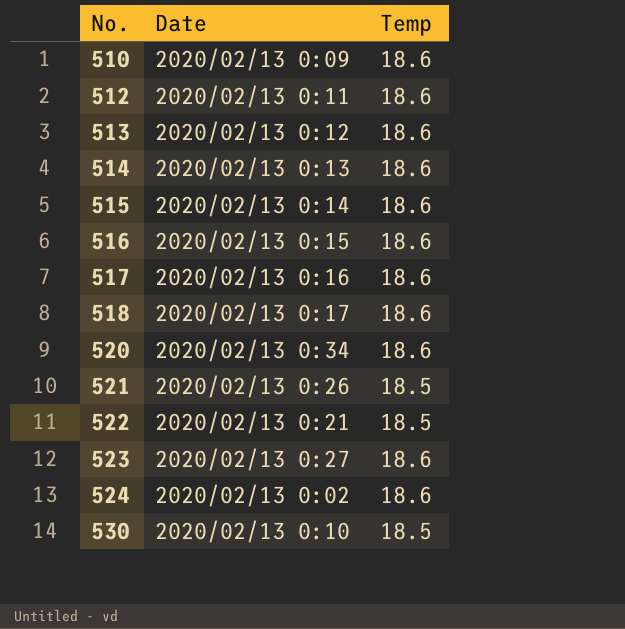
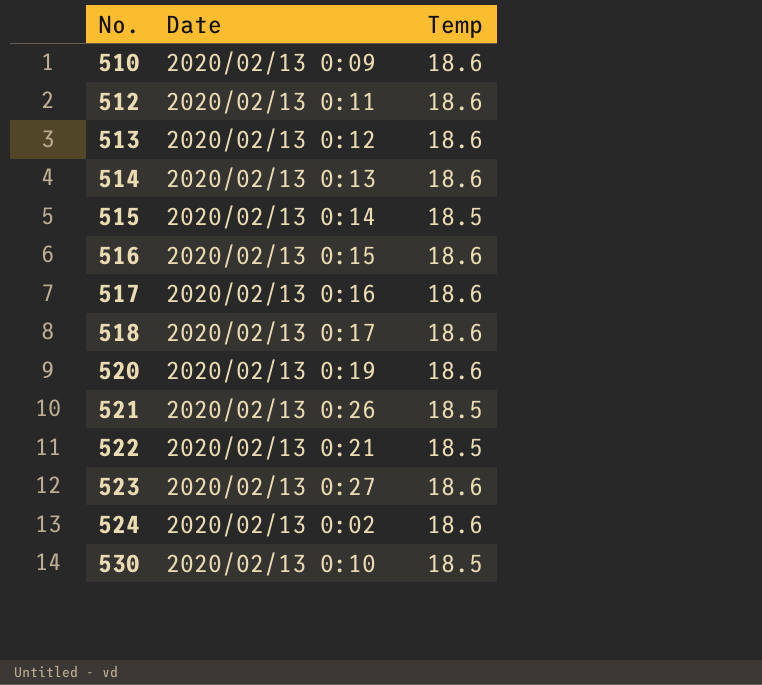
515 | Temp: 18.6 -> 18.5
520 | Date: 2020/02/13 0:34 -> 2020/02/13 0:19

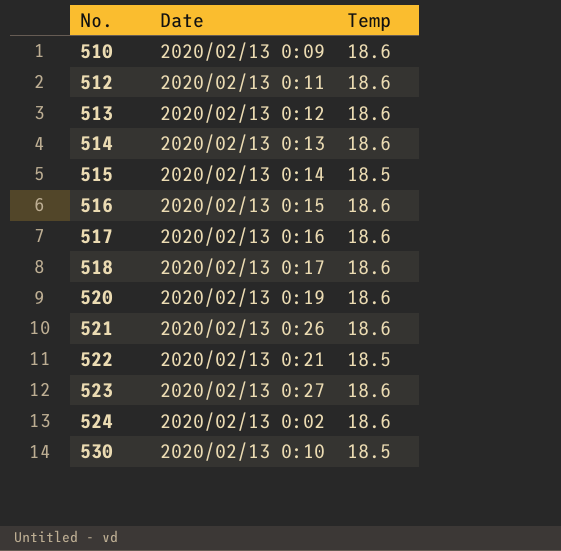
521 | Temp: 18.5 -> 18.6

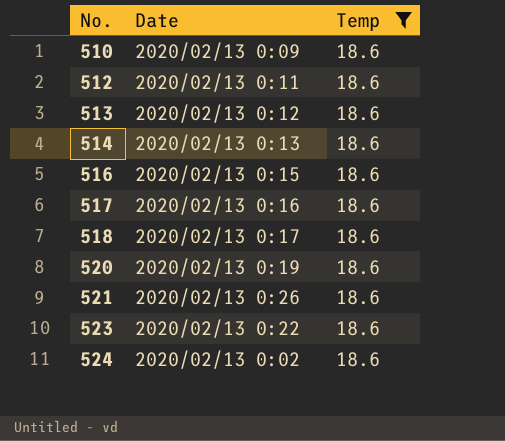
filter: none -> Temp = 18.6
523 | Date: 2020/02/13 0:27 -> 2020/02/13 0:22

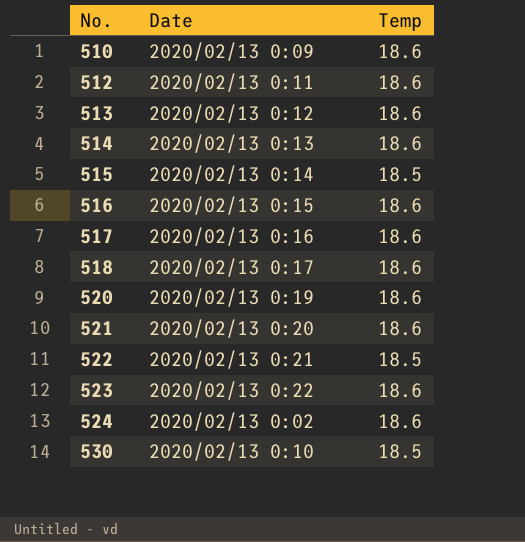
filter: Temp = 18.6 -> none
521 | Date: 2020/02/13 0:26 -> 2020/02/13 0:20

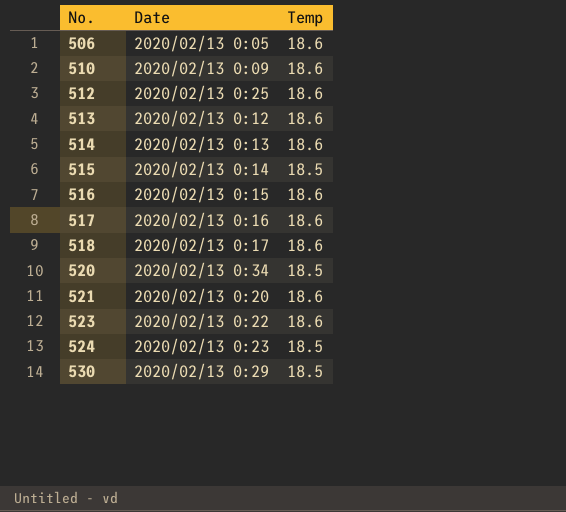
row 522: 2020/02/13 0:21 | 18.5 -> none
row 506: none -> 2020/02/13 0:05 | 18.6
512 | Date: 2020/02/13 0:11 -> 2020/02/13 0:25
520 | Date: 2020/02/13 0:19 -> 2020/02/13 0:34
520 | Temp: 18.6 -> 18.5
524 | Date: 2020/02/13 0:02 -> 2020/02/13 0:23
524 | Temp: 18.6 -> 18.5
530 | Date: 2020/02/13 0:10 -> 2020/02/13 0:29

